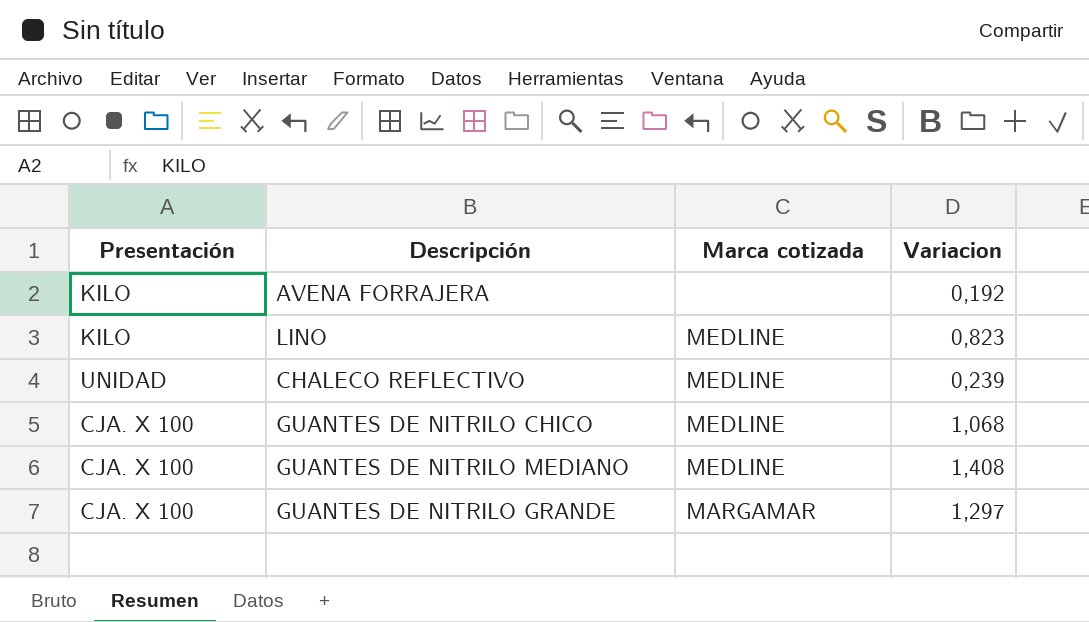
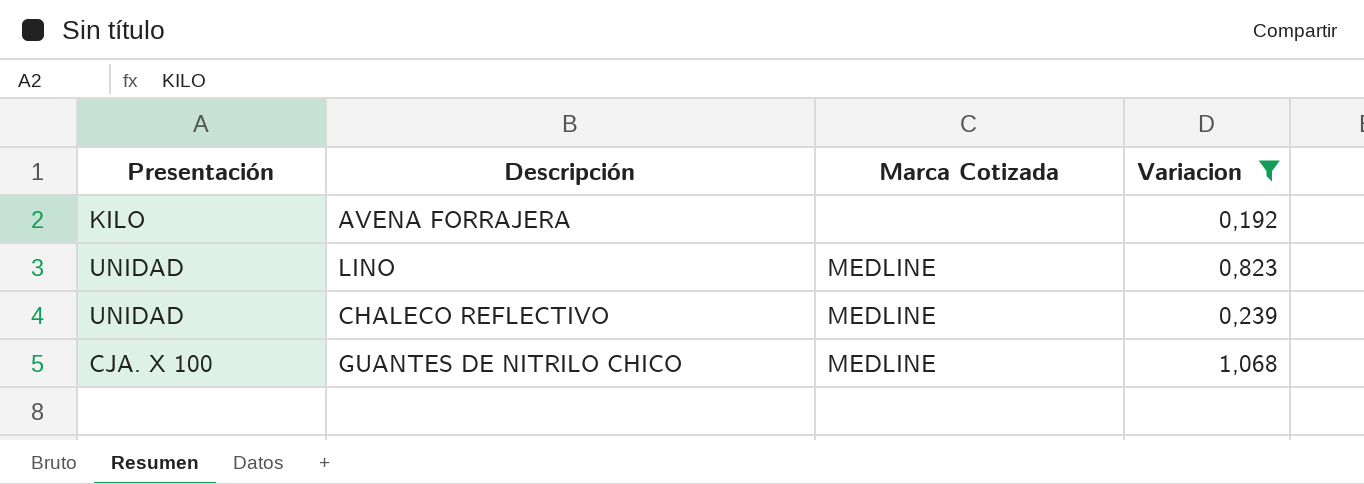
filter: none -> Variacion <= 1,068
column name: Marca cotizada -> Marca Cotizada
LINO | Presentación: KILO -> UNIDAD

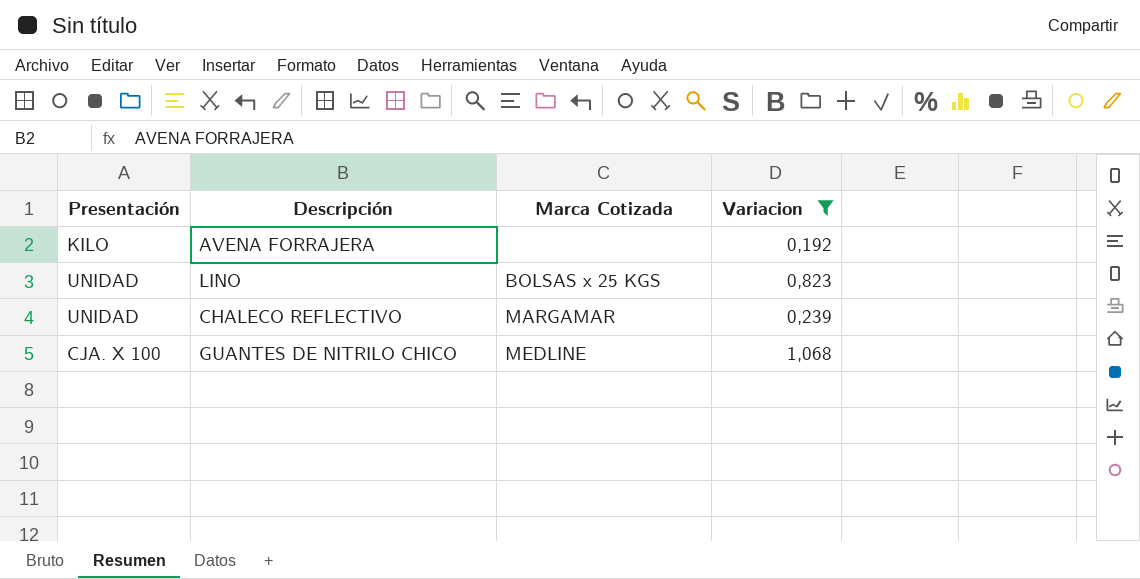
LINO | Marca Cotizada: MEDLINE -> BOLSAS x 25 KGS
CHALECO REFLECTIVO | Marca Cotizada: MEDLINE -> MARGAMAR

